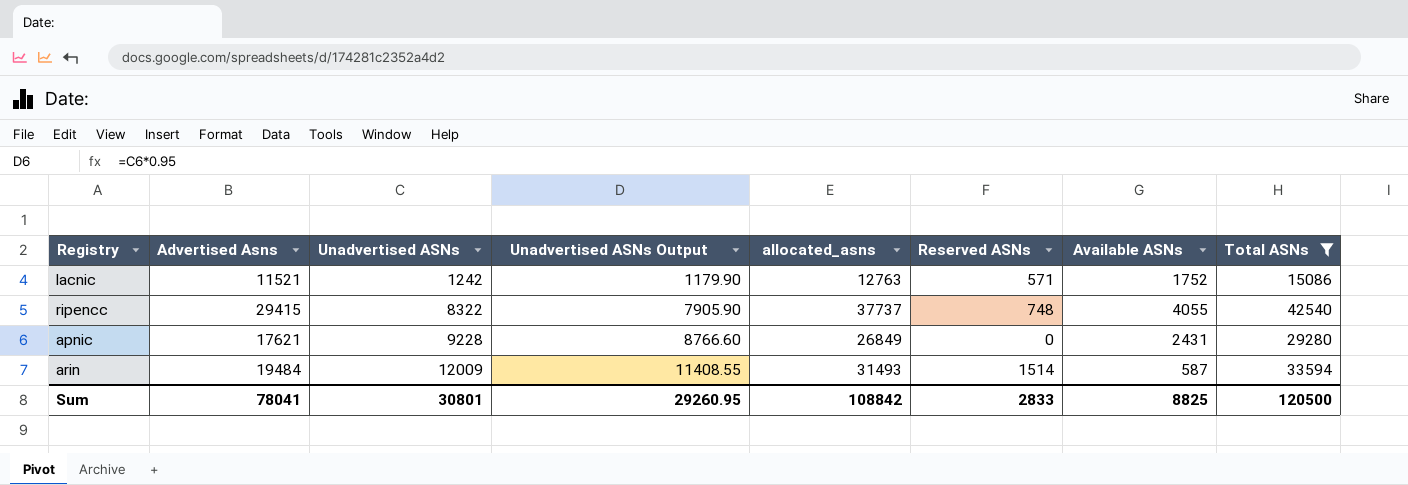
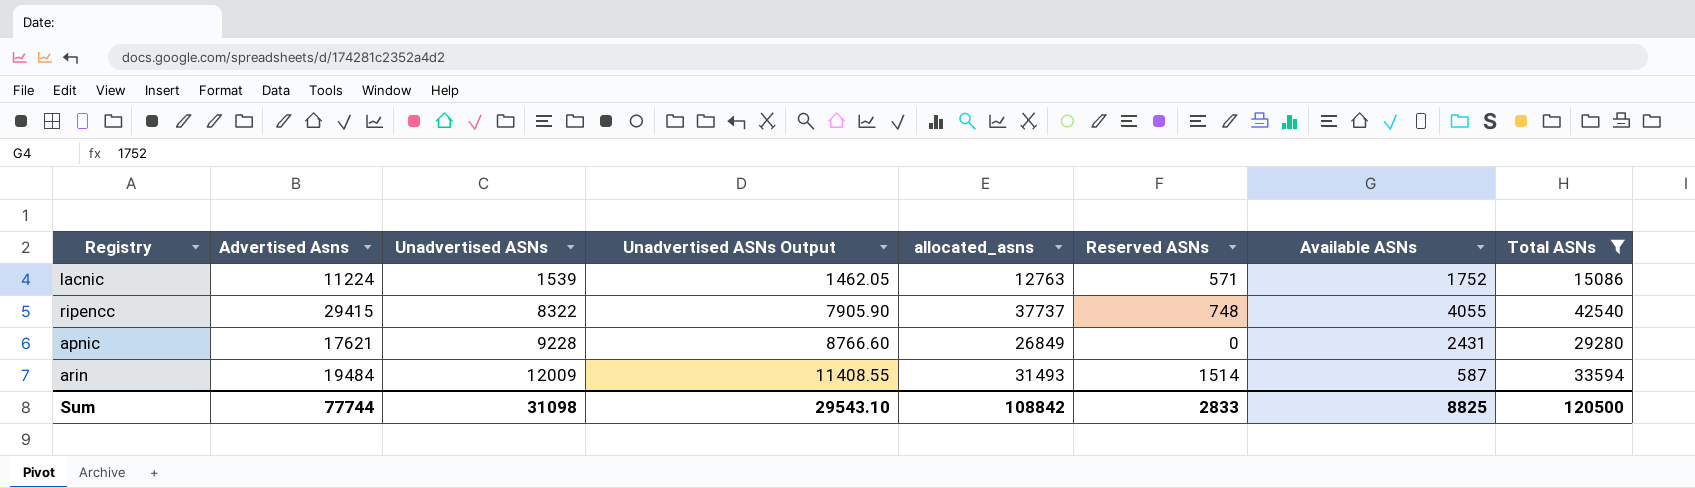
lacnic | Advertised Asns: 11521 -> 11224
lacnic | Unadvertised ASNs: 1242 -> 1539
lacnic | Unadvertised ASNs Output: 1179.90 -> 1462.05
Sum | Advertised Asns: 78041 -> 77744
Sum | Unadvertised ASNs: 30801 -> 31098
Sum | Unadvertised ASNs Output: 29260.95 -> 29543.10

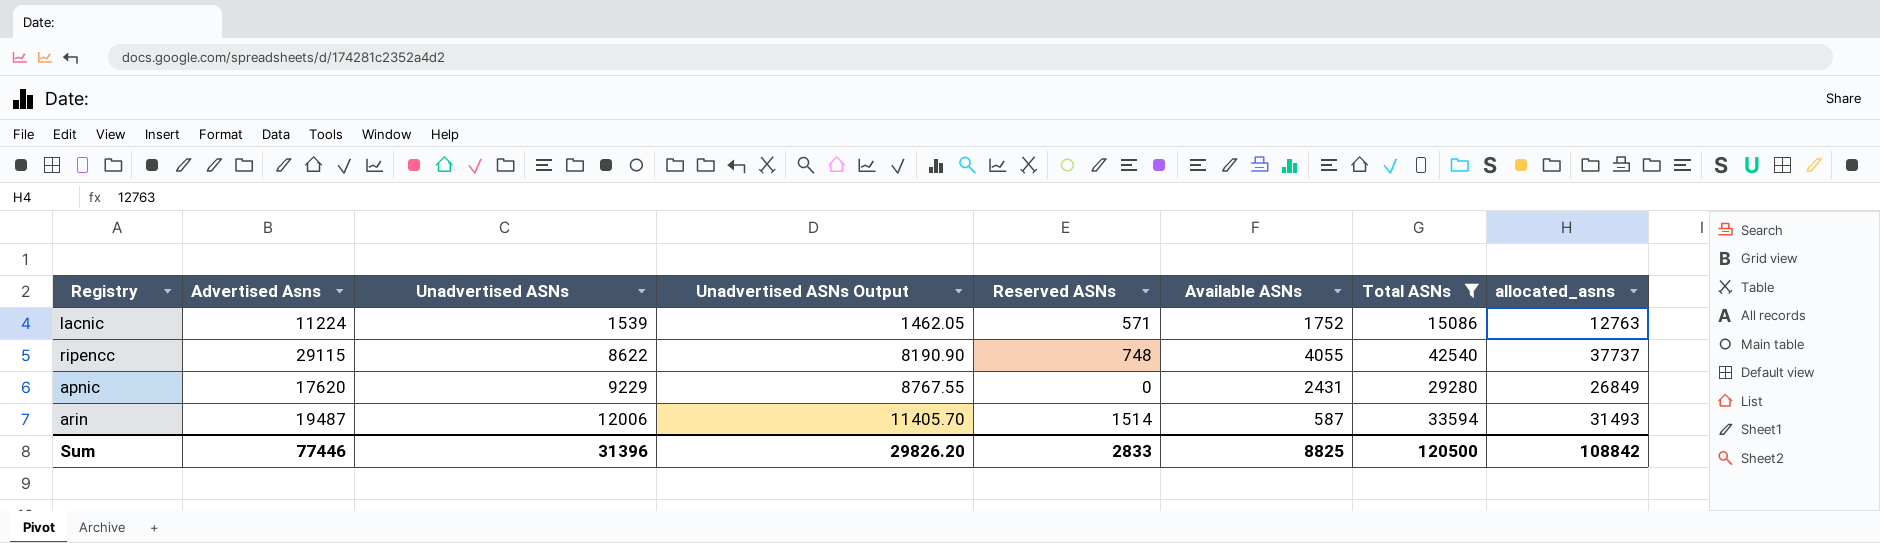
column allocated_asns | position: 5 -> 8
ripencc | Advertised Asns: 29415 -> 29115
ripencc | Unadvertised ASNs: 8322 -> 8622
ripencc | Unadvertised ASNs Output: 7905.90 -> 8190.90
apnic | Advertised Asns: 17621 -> 17620
apnic | Unadvertised ASNs: 9228 -> 9229
apnic | Unadvertised ASNs Output: 8766.60 -> 8767.55
arin | Advertised Asns: 19484 -> 19487
arin | Unadvertised ASNs: 12009 -> 12006
arin | Unadvertised ASNs Output: 11408.55 -> 11405.70
Sum | Advertised Asns: 77744 -> 77446
Sum | Unadvertised ASNs: 31098 -> 31396
Sum | Unadvertised ASNs Output: 29543.10 -> 29826.20

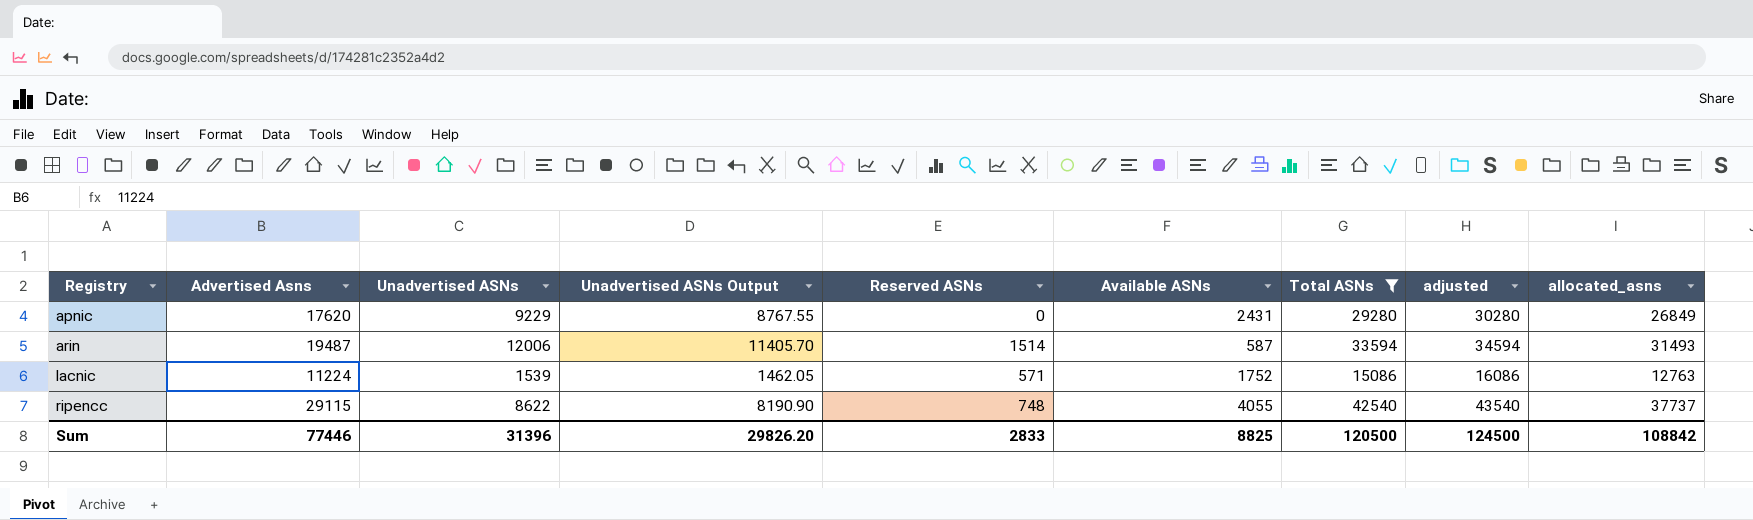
row order: Unadvertised ASNs ascending -> Registry ascending
column adjusted | formula: none -> [Total ASNs] + 1000

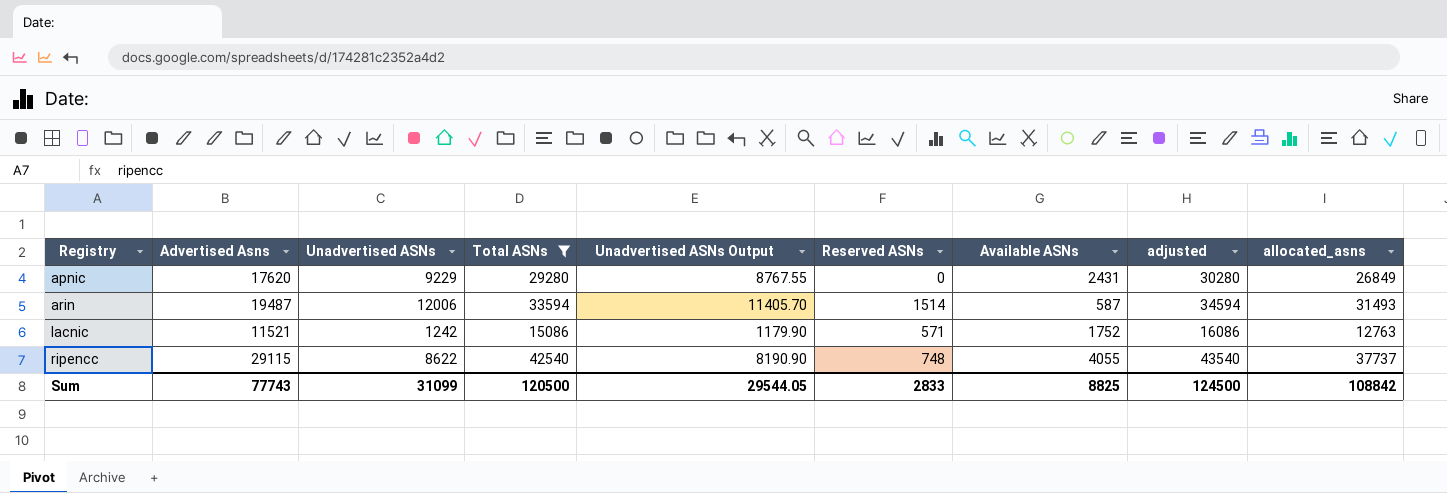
column Total ASNs | position: 7 -> 4
lacnic | Advertised Asns: 11224 -> 11521
lacnic | Unadvertised ASNs: 1539 -> 1242
lacnic | Unadvertised ASNs Output: 1462.05 -> 1179.90
Sum | Advertised Asns: 77446 -> 77743
Sum | Unadvertised ASNs: 31396 -> 31099
Sum | Unadvertised ASNs Output: 29826.20 -> 29544.05

